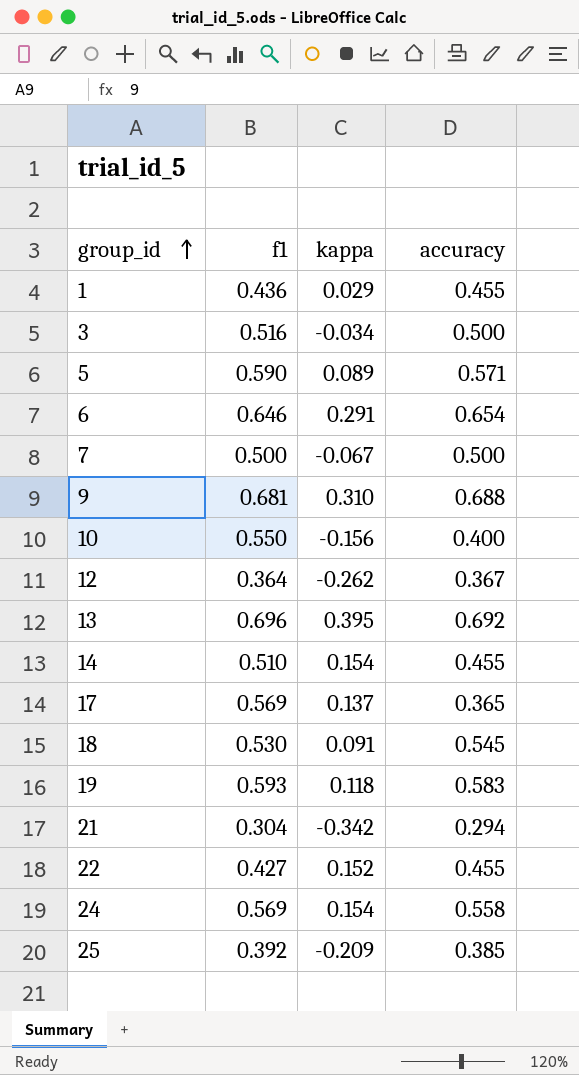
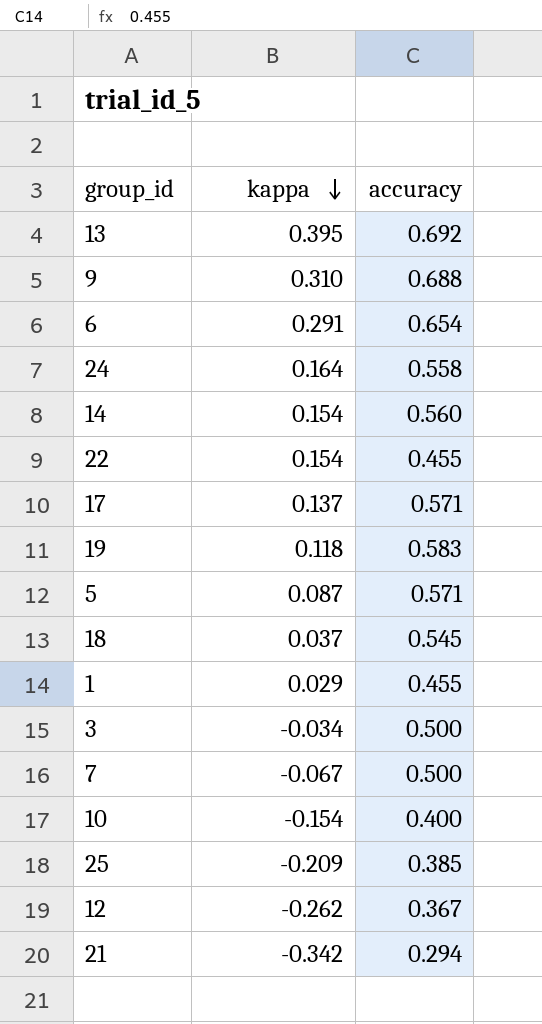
row order: group_id ascending -> kappa descending
column f1 | position: 2 -> none
24 | kappa: 0.154 -> 0.164
14 | accuracy: 0.455 -> 0.560
22 | kappa: 0.152 -> 0.154
17 | accuracy: 0.365 -> 0.571
5 | kappa: 0.089 -> 0.087
18 | kappa: 0.091 -> 0.037
10 | kappa: -0.156 -> -0.154

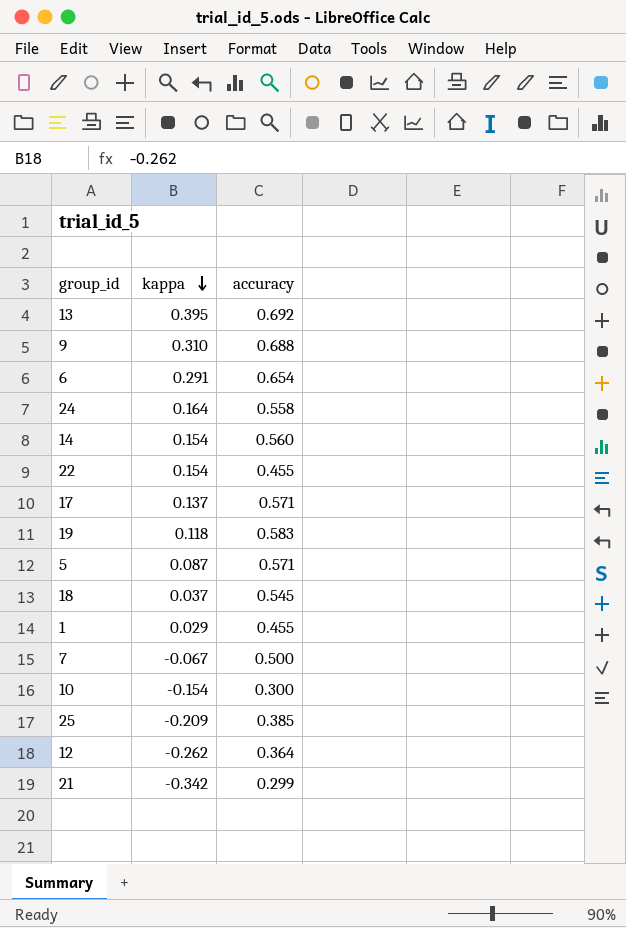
row 3: -0.034 | 0.500 -> none
10 | accuracy: 0.400 -> 0.300
12 | accuracy: 0.367 -> 0.364
21 | accuracy: 0.294 -> 0.299

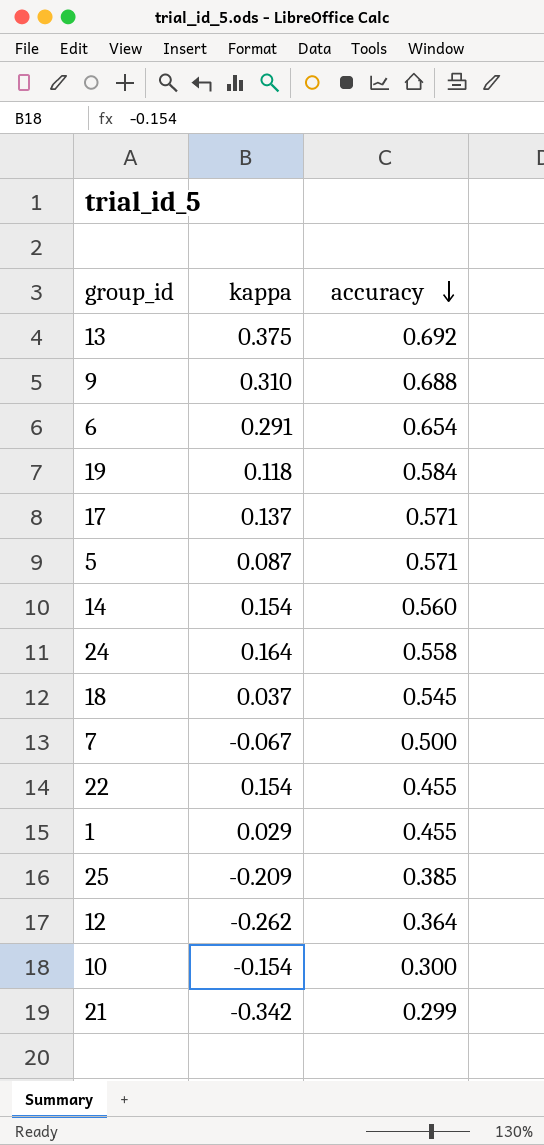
row order: kappa descending -> accuracy descending
13 | kappa: 0.395 -> 0.375
19 | accuracy: 0.583 -> 0.584

